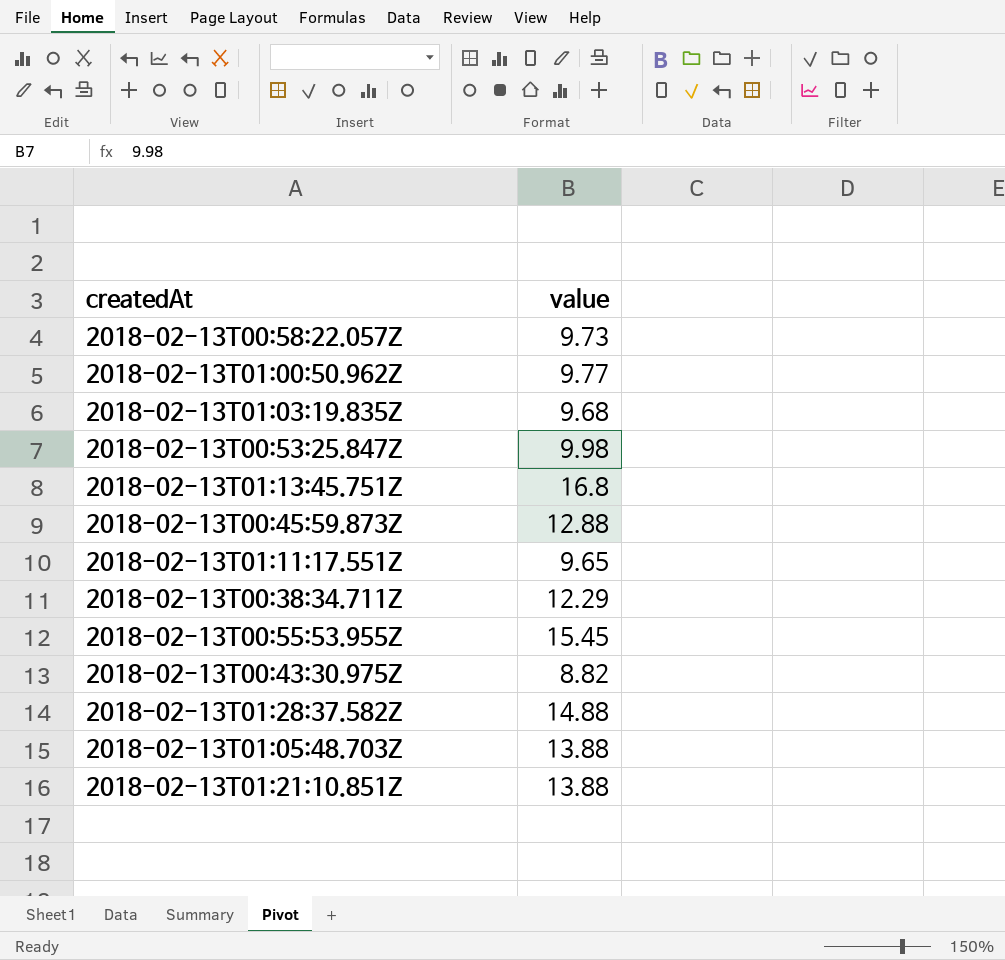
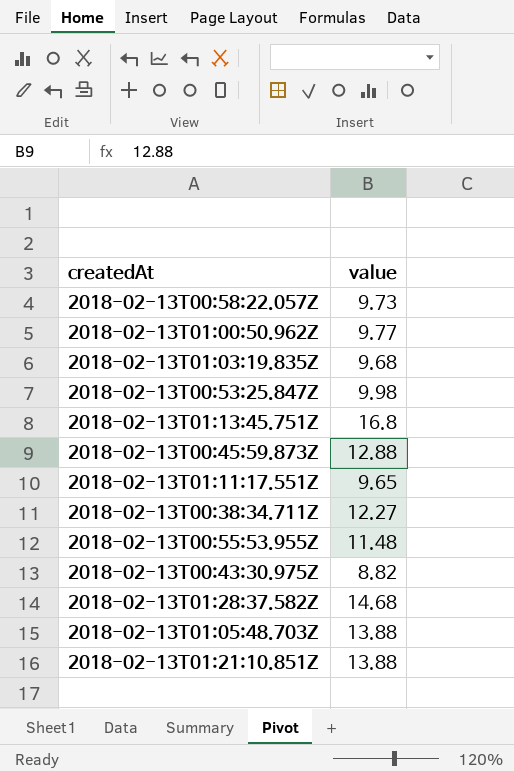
2018-02-13T00:38:34.711Z | value: 12.29 -> 12.27
2018-02-13T00:55:53.955Z | value: 15.45 -> 11.48
2018-02-13T01:28:37.582Z | value: 14.88 -> 14.68

